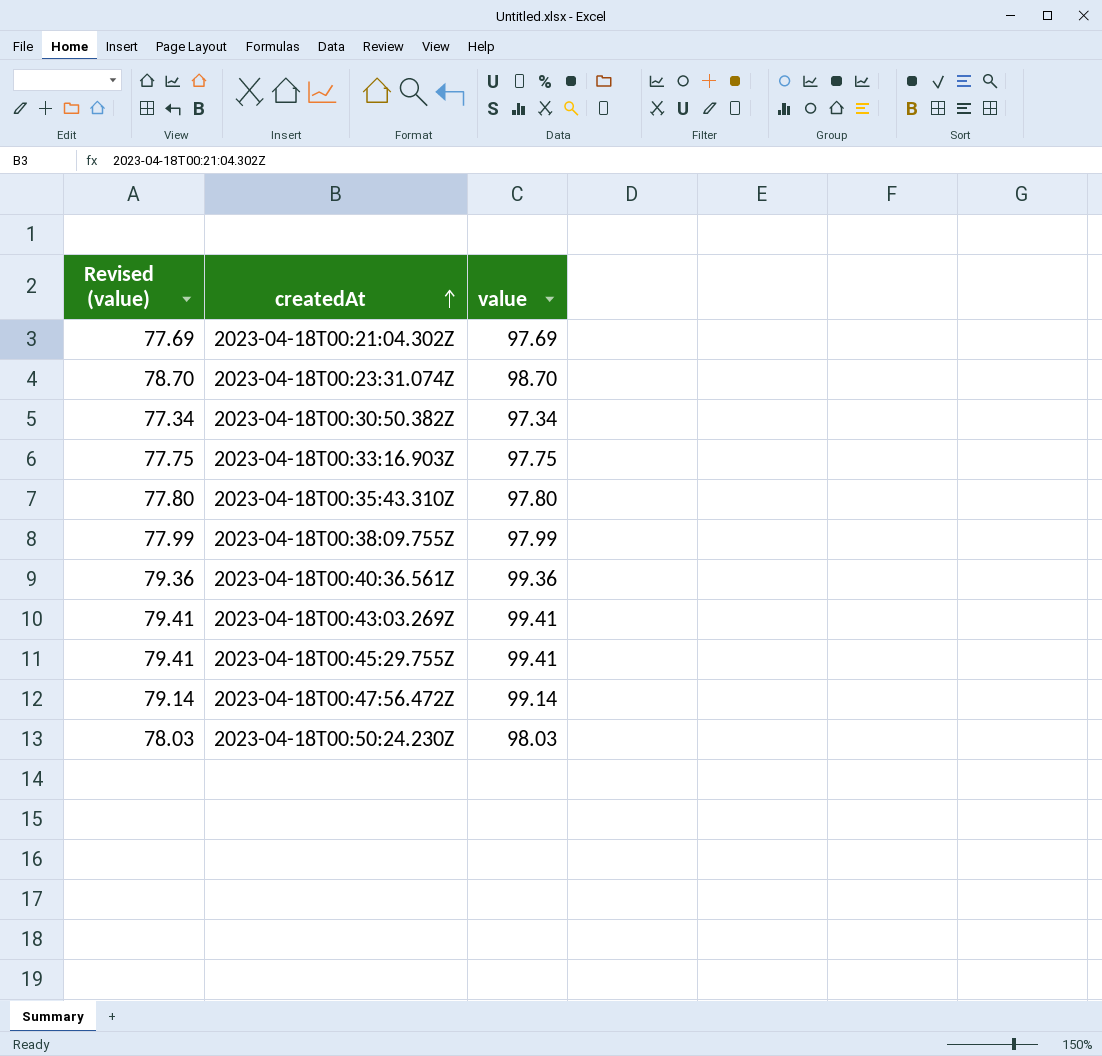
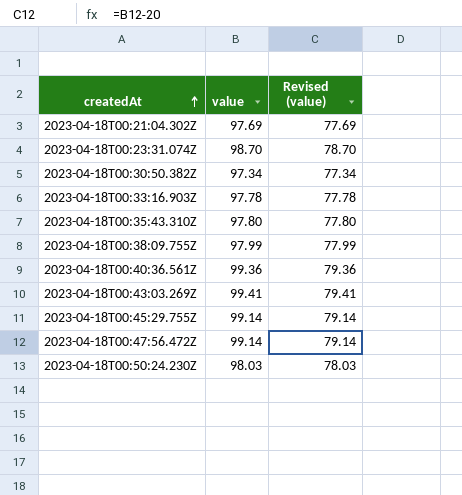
column Revised (value) | position: 1 -> 3
2023-04-18T00:33:16.903Z | value: 97.75 -> 97.78
2023-04-18T00:33:16.903Z | Revised (value): 77.75 -> 77.78
2023-04-18T00:45:29.755Z | value: 99.41 -> 99.14
2023-04-18T00:45:29.755Z | Revised (value): 79.41 -> 79.14

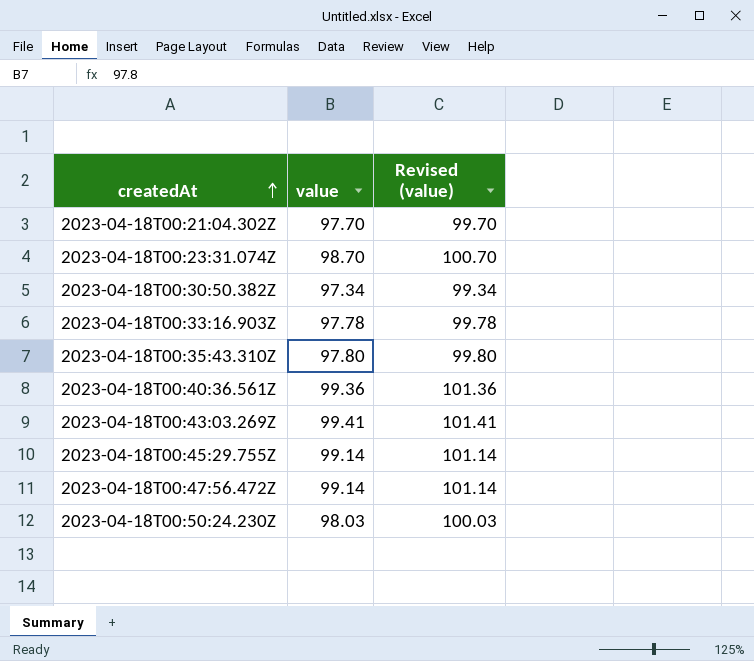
column Revised (value) | formula: [value] - 20 -> [value] + 2
row 2023-04-18T00:38:09.755Z: 97.99 | 77.99 -> none
2023-04-18T00:21:04.302Z | value: 97.69 -> 97.70

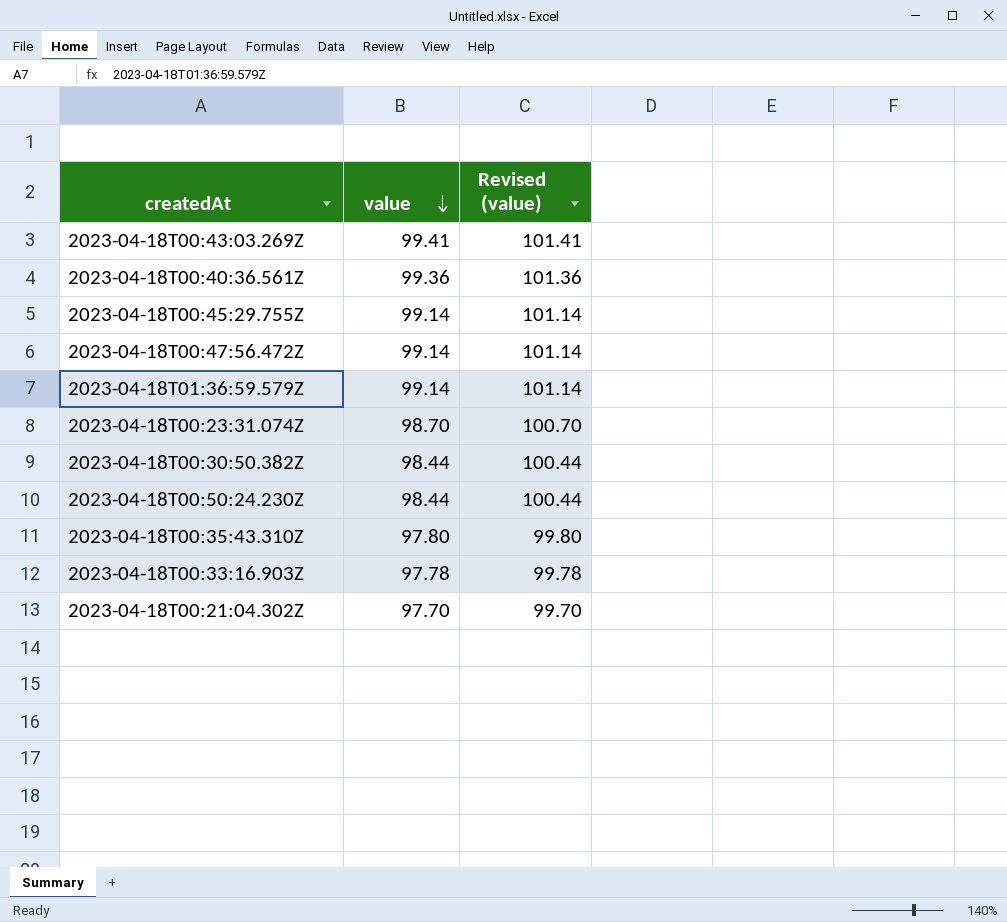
row order: createdAt ascending -> value descending
row 2023-04-18T01:36:59.579Z: none -> 99.14 | 101.14
2023-04-18T00:30:50.382Z | value: 97.34 -> 98.44
2023-04-18T00:30:50.382Z | Revised (value): 99.34 -> 100.44
2023-04-18T00:50:24.230Z | value: 98.03 -> 98.44
2023-04-18T00:50:24.230Z | Revised (value): 100.03 -> 100.44

